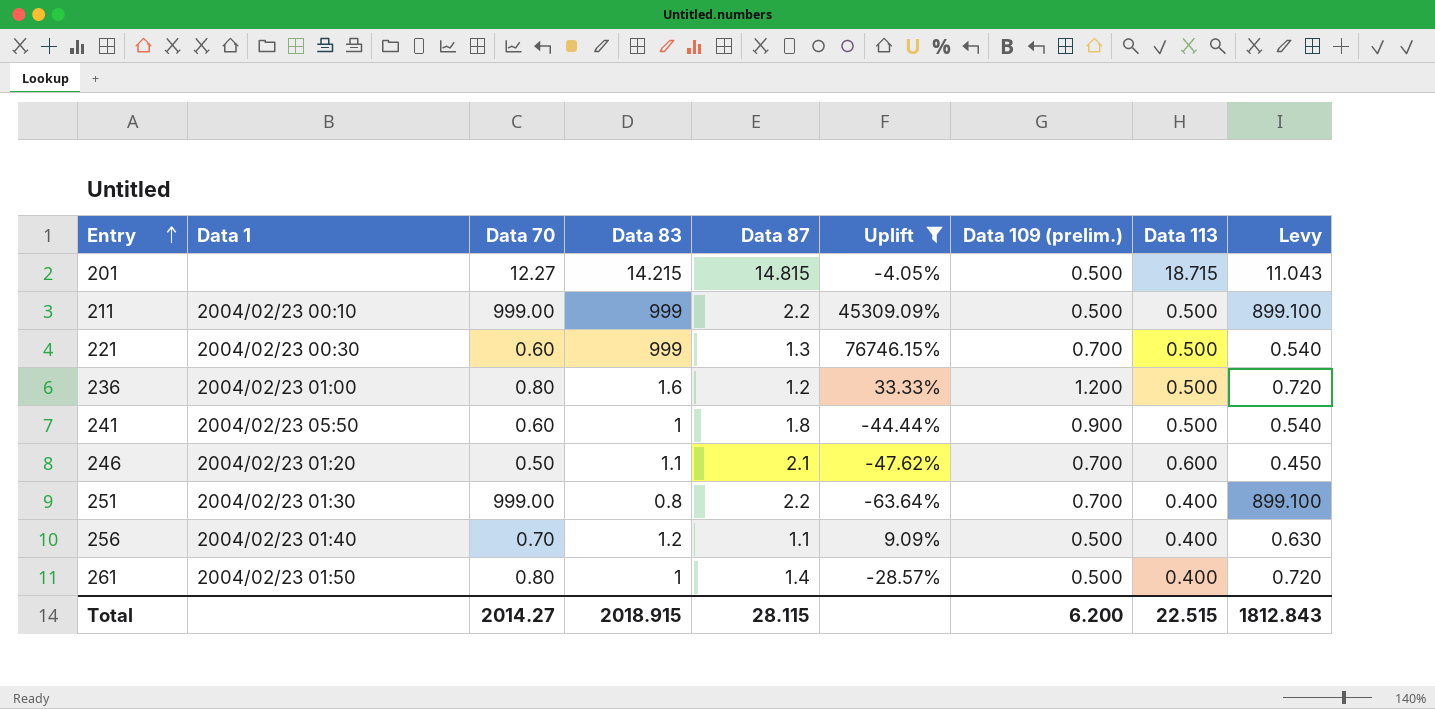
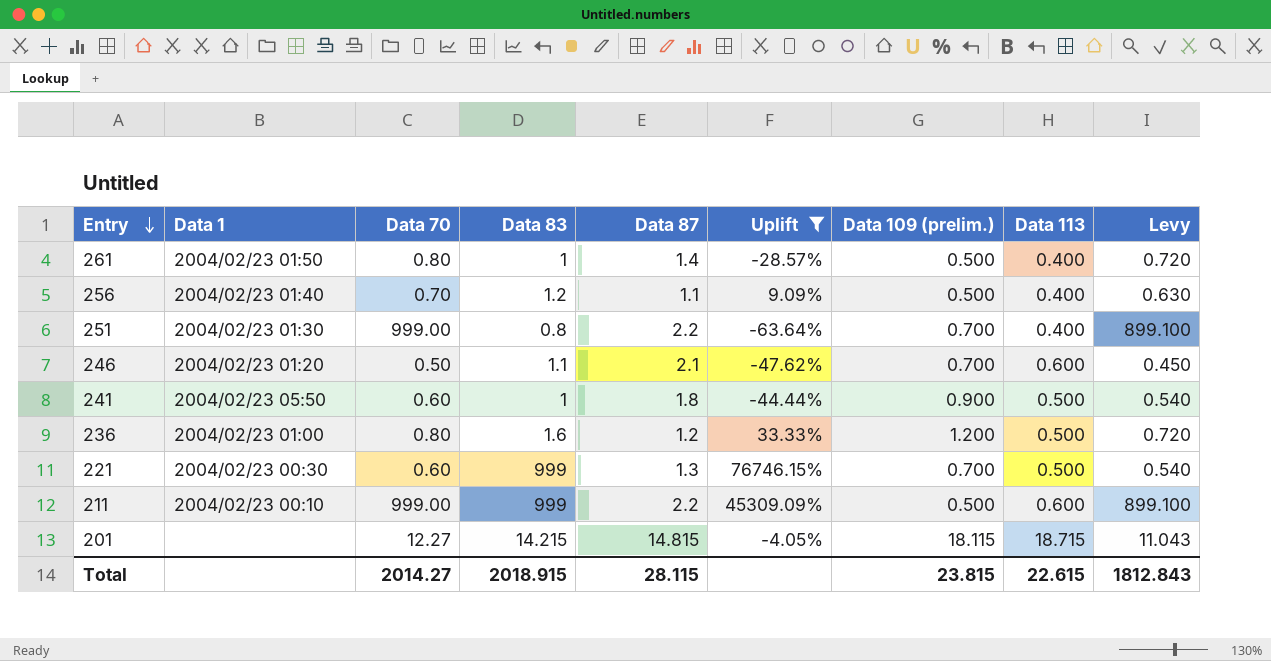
row order: Entry ascending -> Entry descending
211 | Data 113: 0.500 -> 0.600
201 | Data 109 (prelim.): 0.500 -> 18.115
Total | Data 109 (prelim.): 6.200 -> 23.815
Total | Data 113: 22.515 -> 22.615

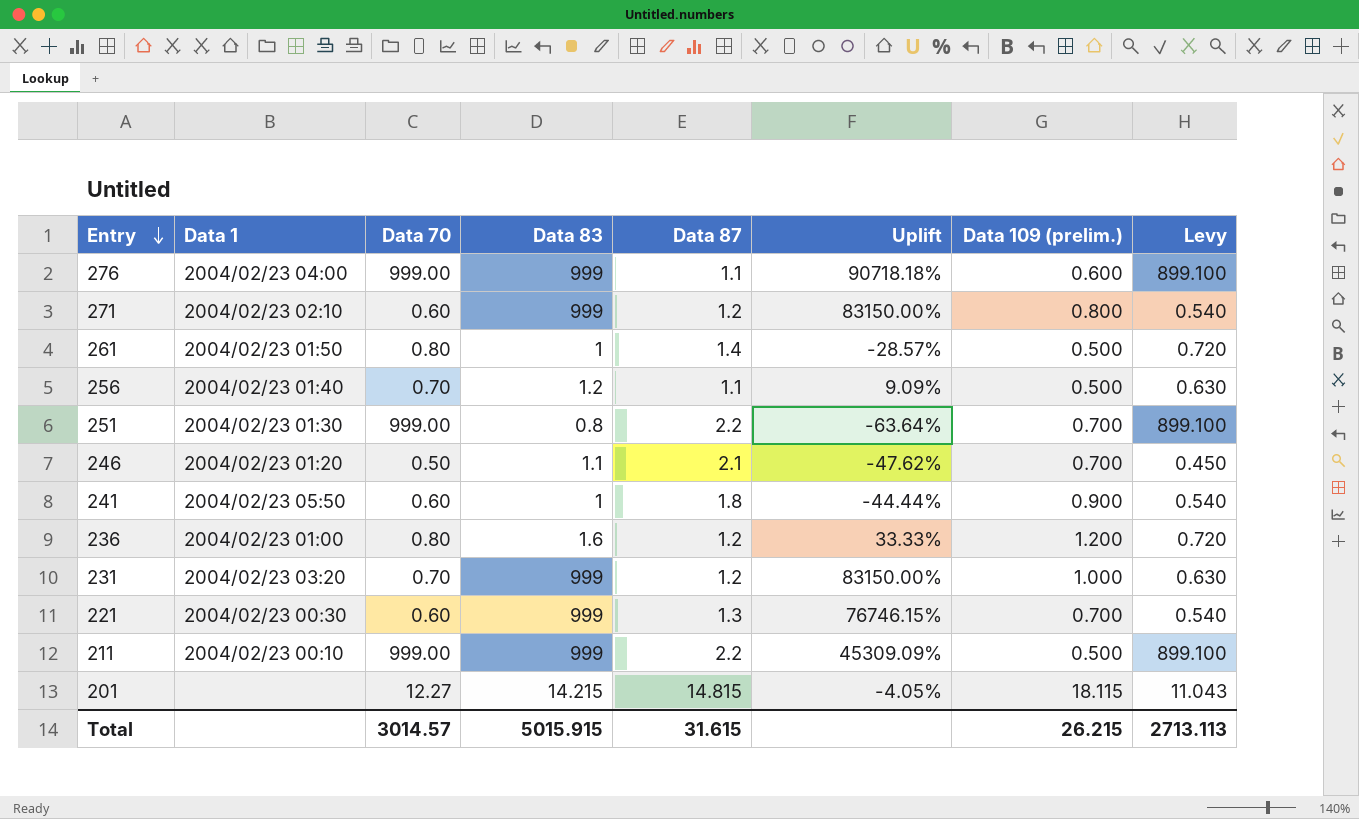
filter: Uplift <= 76746.15% -> none
column Data 113 | position: 8 -> none
Total | Data 70: 2014.27 -> 3014.57
Total | Data 83: 2018.915 -> 5015.915
Total | Data 87: 28.115 -> 31.615
Total | Data 109 (prelim.): 23.815 -> 26.215
Total | Levy: 1812.843 -> 2713.113

